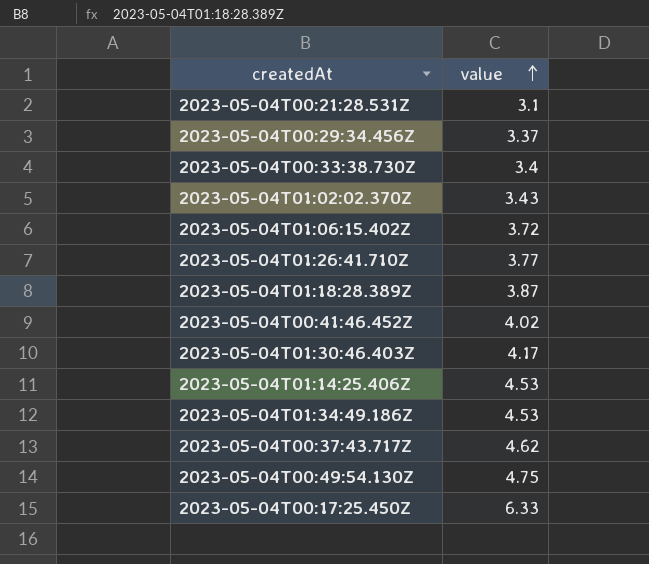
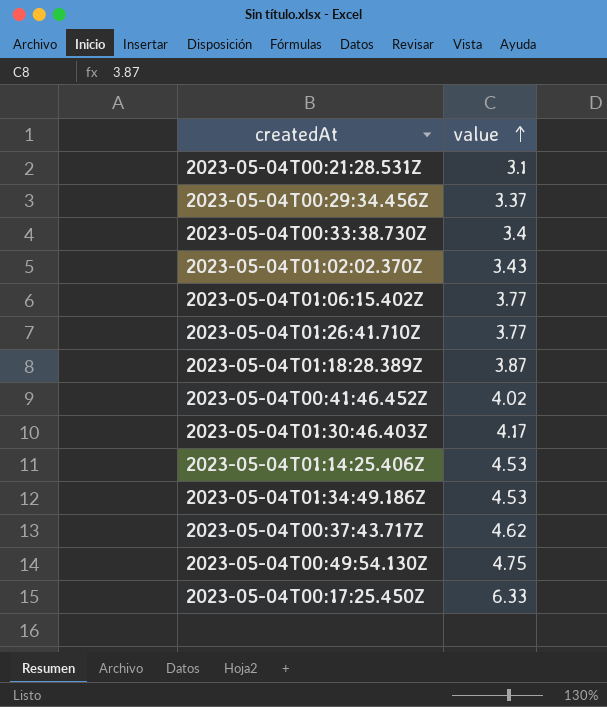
2023-05-04T01:06:15.402Z | value: 3.72 -> 3.77

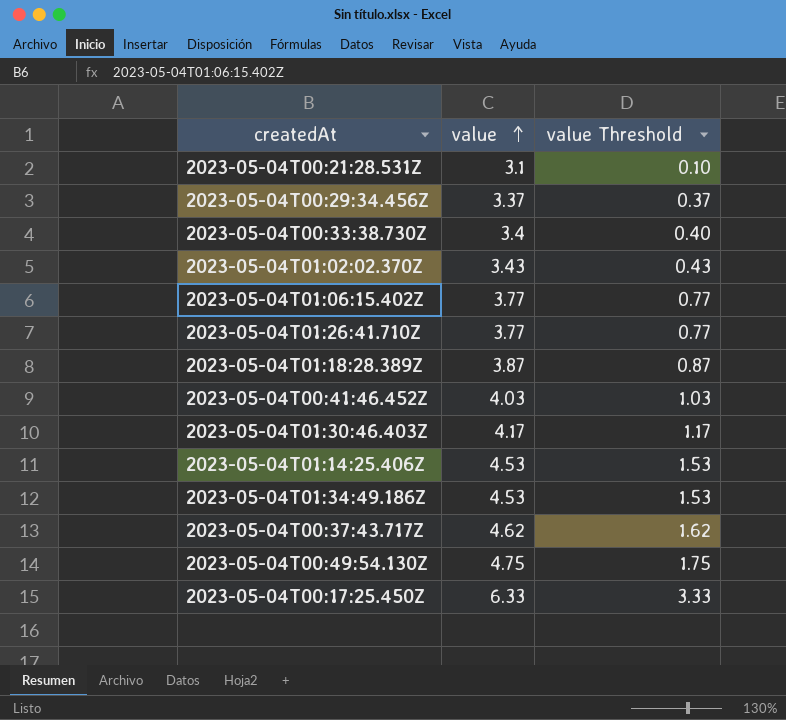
column value Threshold | formula: none -> [value] - 3
2023-05-04T00:41:46.452Z | value: 4.02 -> 4.03

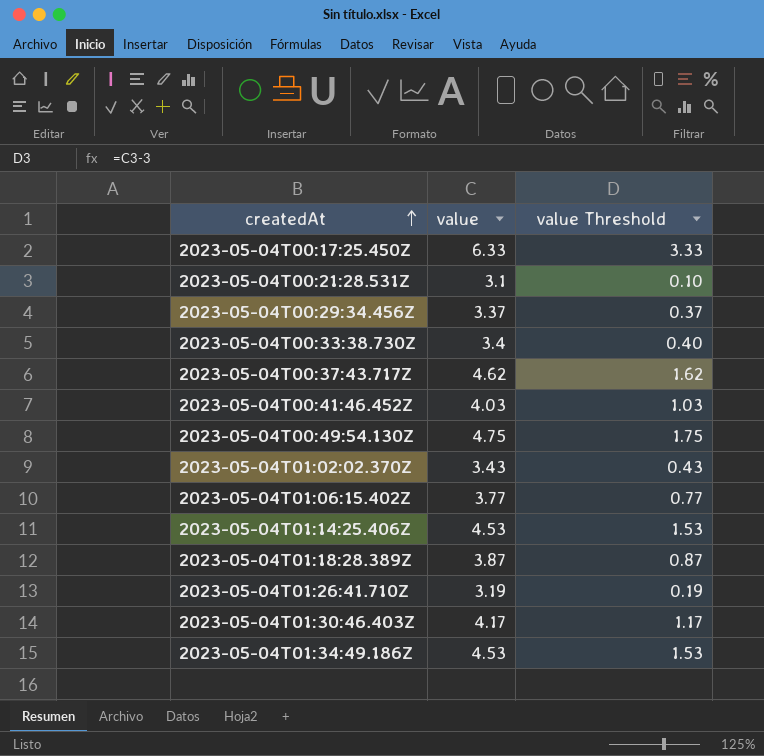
row order: value ascending -> createdAt ascending
2023-05-04T01:26:41.710Z | value: 3.77 -> 3.19
2023-05-04T01:26:41.710Z | value Threshold: 0.77 -> 0.19

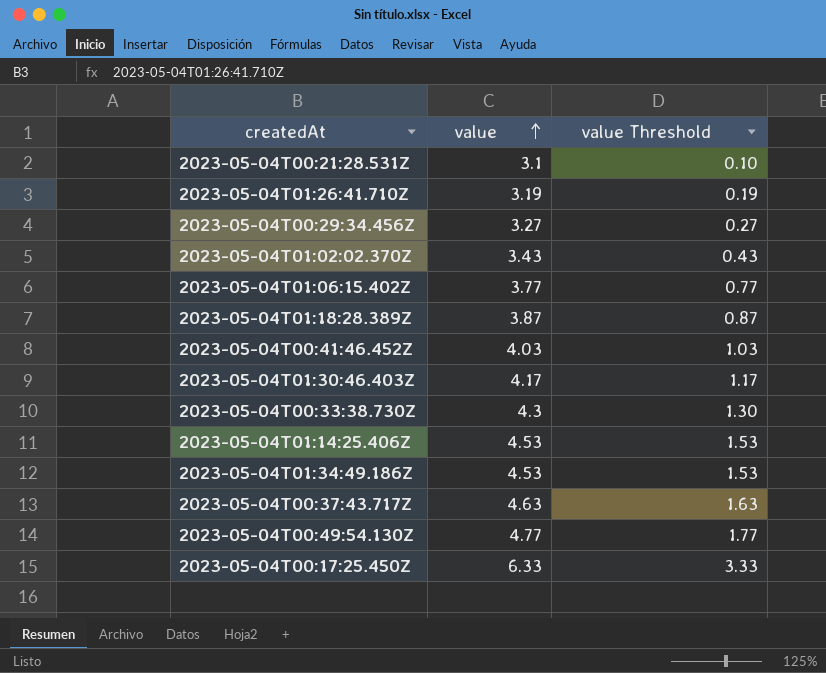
row order: createdAt ascending -> value ascending
2023-05-04T00:29:34.456Z | value: 3.37 -> 3.27
2023-05-04T00:29:34.456Z | value Threshold: 0.37 -> 0.27
2023-05-04T00:33:38.730Z | value: 3.4 -> 4.3
2023-05-04T00:33:38.730Z | value Threshold: 0.40 -> 1.30
2023-05-04T00:37:43.717Z | value: 4.62 -> 4.63
2023-05-04T00:37:43.717Z | value Threshold: 1.62 -> 1.63
2023-05-04T00:49:54.130Z | value: 4.75 -> 4.77
2023-05-04T00:49:54.130Z | value Threshold: 1.75 -> 1.77

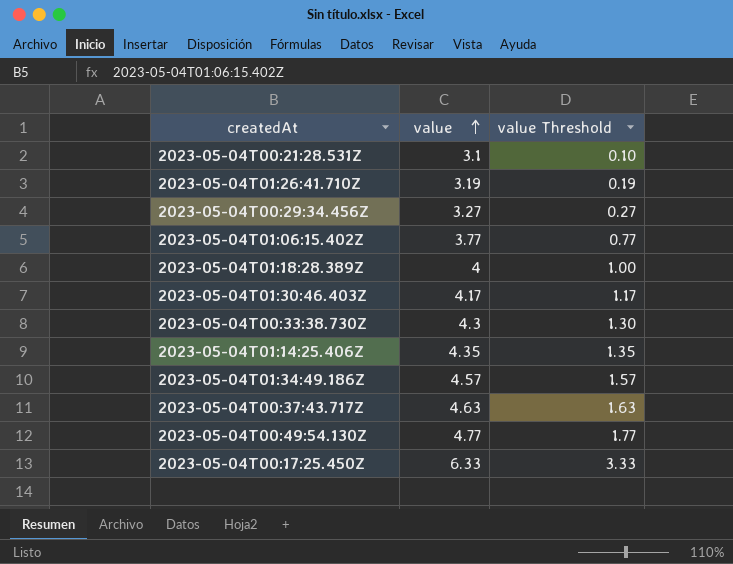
row 2023-05-04T01:02:02.370Z: 3.43 | 0.43 -> none
row 2023-05-04T00:41:46.452Z: 4.03 | 1.03 -> none
2023-05-04T01:18:28.389Z | value: 3.87 -> 4
2023-05-04T01:18:28.389Z | value Threshold: 0.87 -> 1.00
2023-05-04T01:14:25.406Z | value: 4.53 -> 4.35
2023-05-04T01:14:25.406Z | value Threshold: 1.53 -> 1.35
2023-05-04T01:34:49.186Z | value: 4.53 -> 4.57
2023-05-04T01:34:49.186Z | value Threshold: 1.53 -> 1.57

